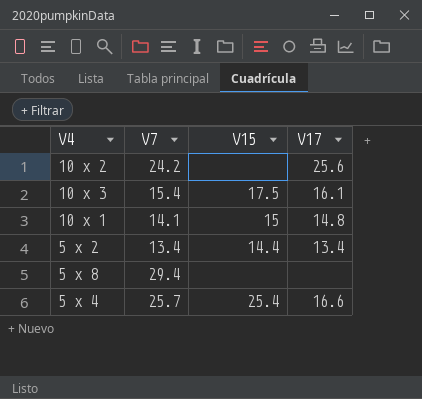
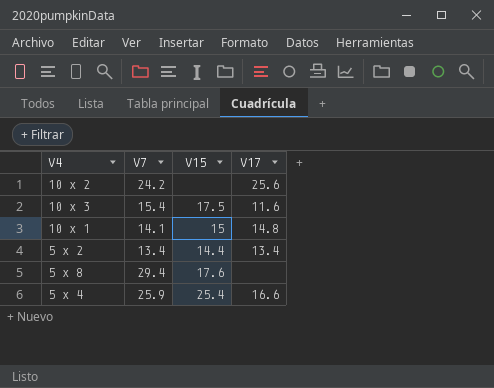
10 x 3 | V17: 16.1 -> 11.6
5 x 8 | V15: none -> 17.6
5 x 4 | V7: 25.7 -> 25.9

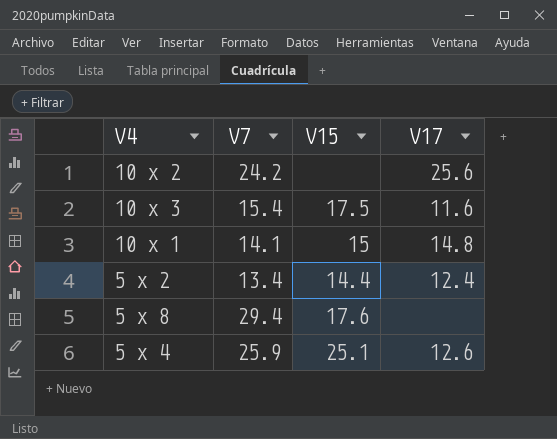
5 x 2 | V17: 13.4 -> 12.4
5 x 4 | V15: 25.4 -> 25.1
5 x 4 | V17: 16.6 -> 12.6

